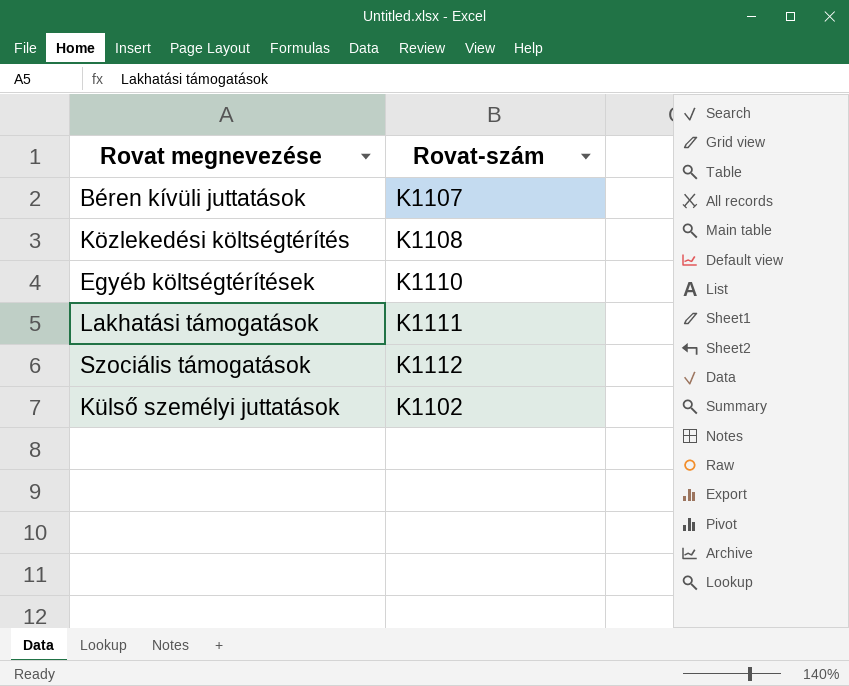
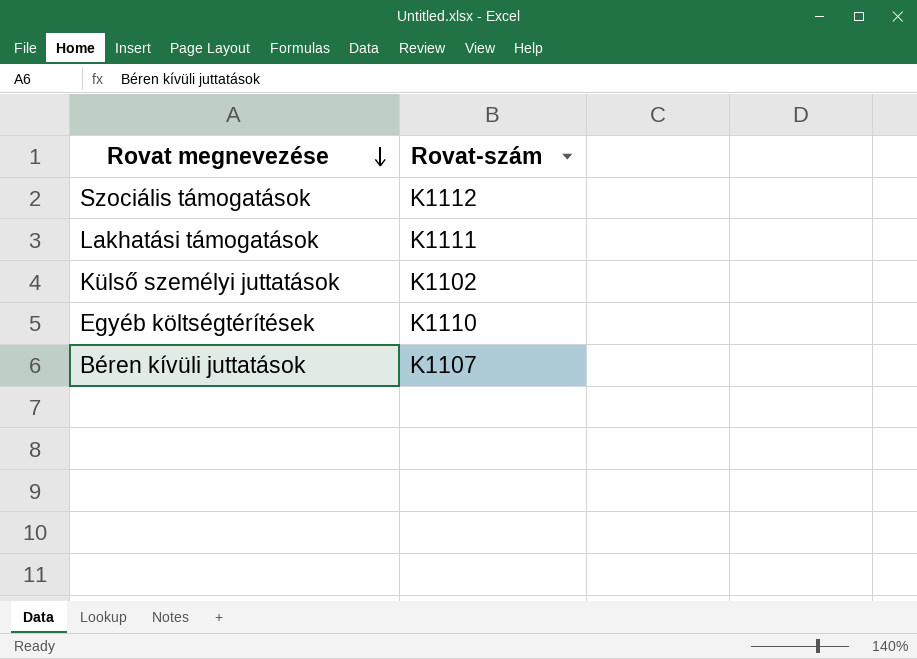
row order: none -> Rovat megnevezése descending
row Közlekedési költségtérítés: K1108 -> none

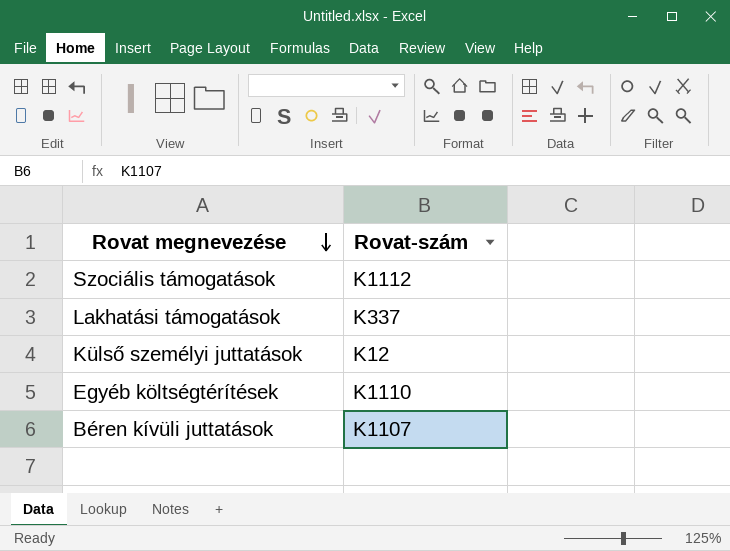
Lakhatási támogatások | Rovat-szám: K1111 -> K337
Külső személyi juttatások | Rovat-szám: K1102 -> K12

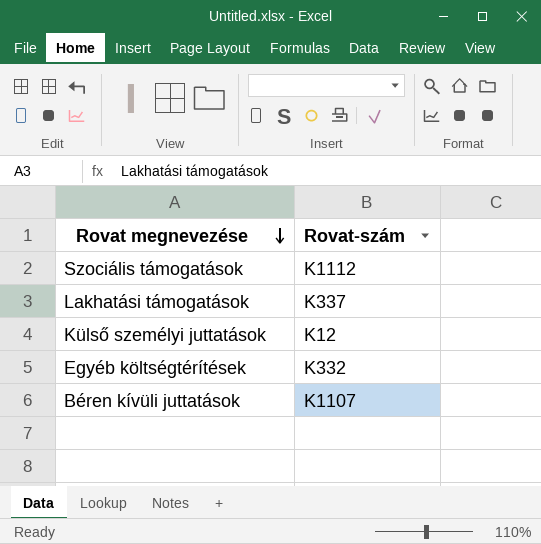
Egyéb költségtérítések | Rovat-szám: K1110 -> K332

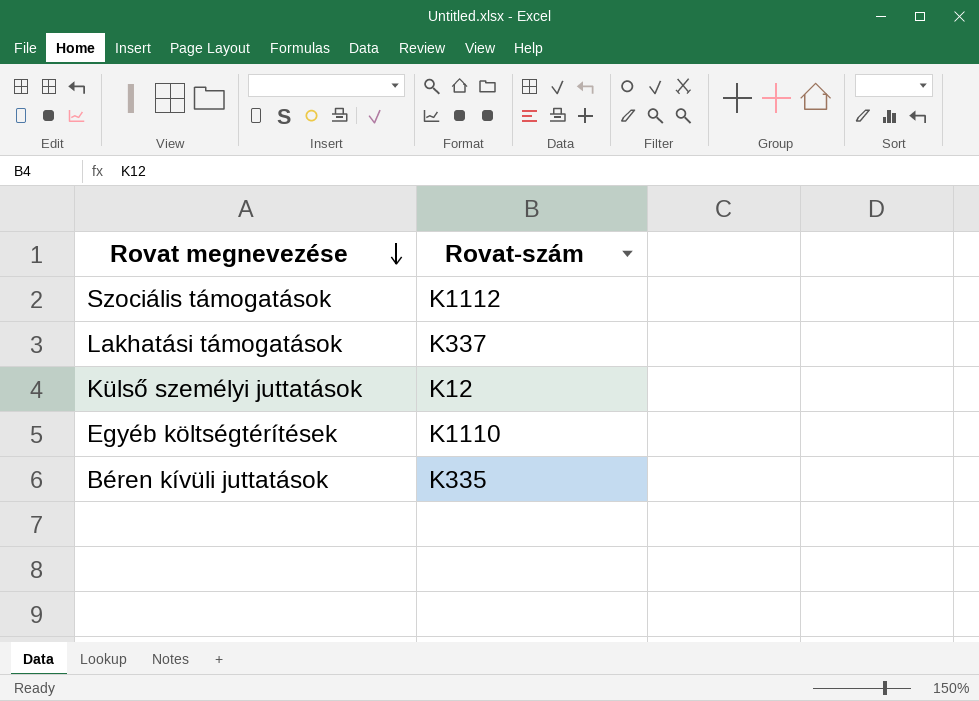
Egyéb költségtérítések | Rovat-szám: K332 -> K1110
Béren kívüli juttatások | Rovat-szám: K1107 -> K335

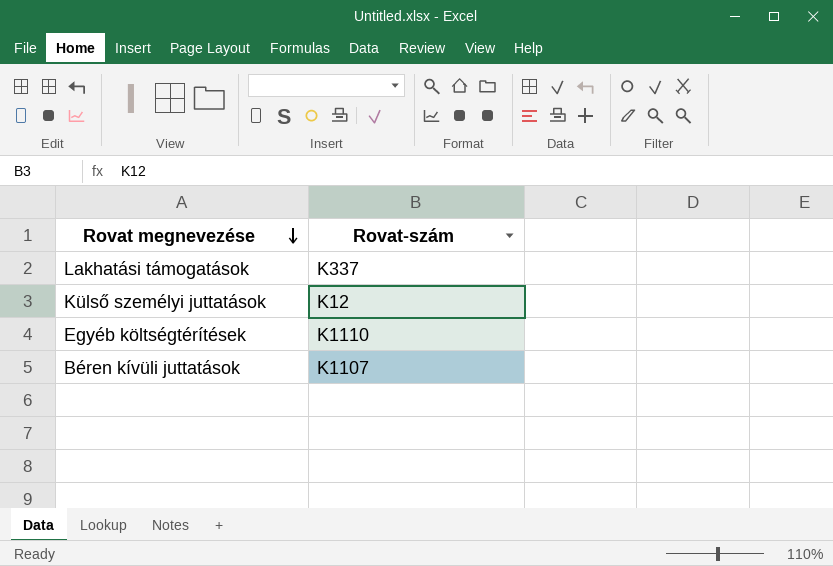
row Szociális támogatások: K1112 -> none
Béren kívüli juttatások | Rovat-szám: K335 -> K1107

